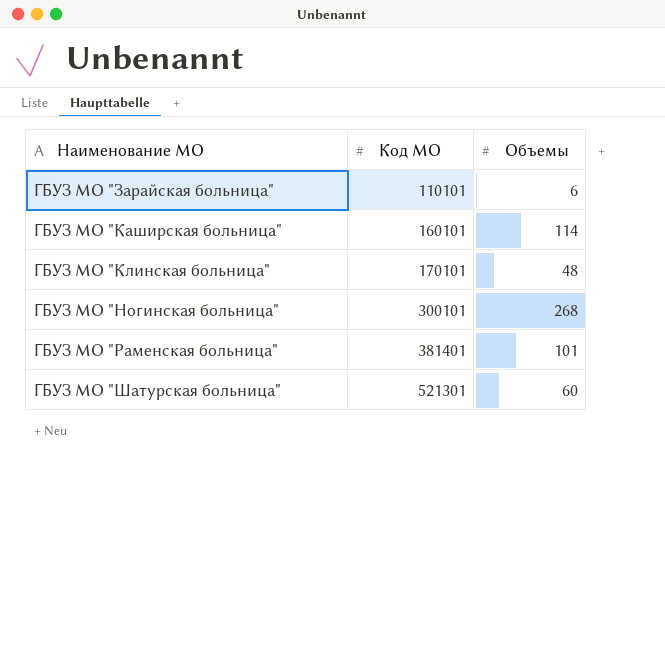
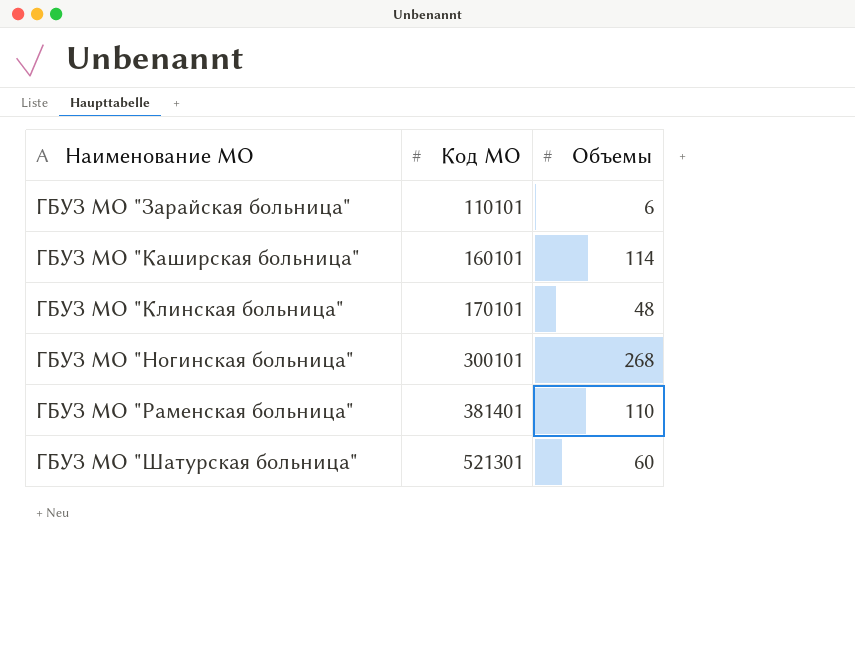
ГБУЗ МО "Раменская больница" | Объемы: 101 -> 110

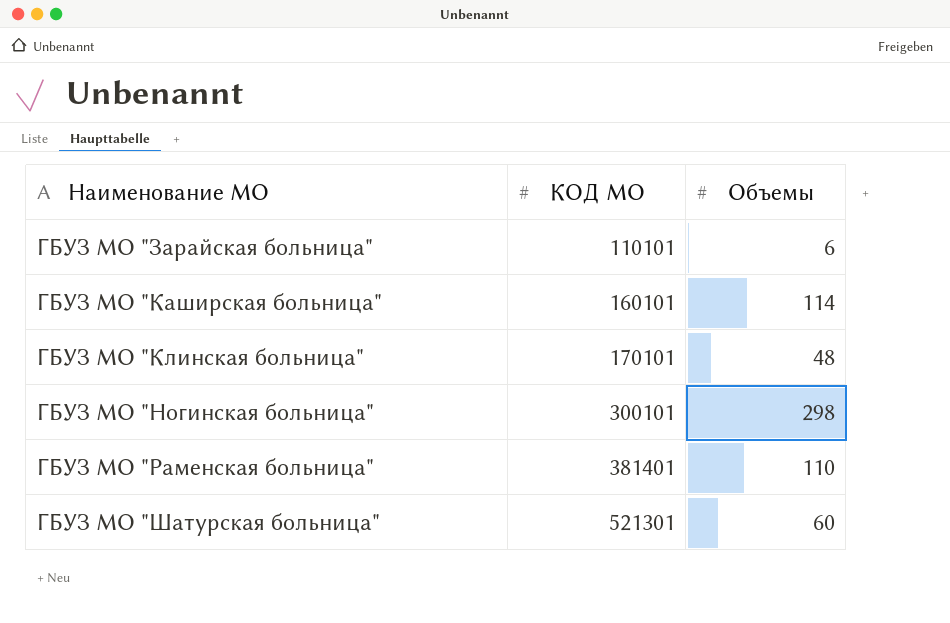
column name: Код МО -> КОД МО
ГБУЗ МО "Ногинская больница" | Объемы: 268 -> 298

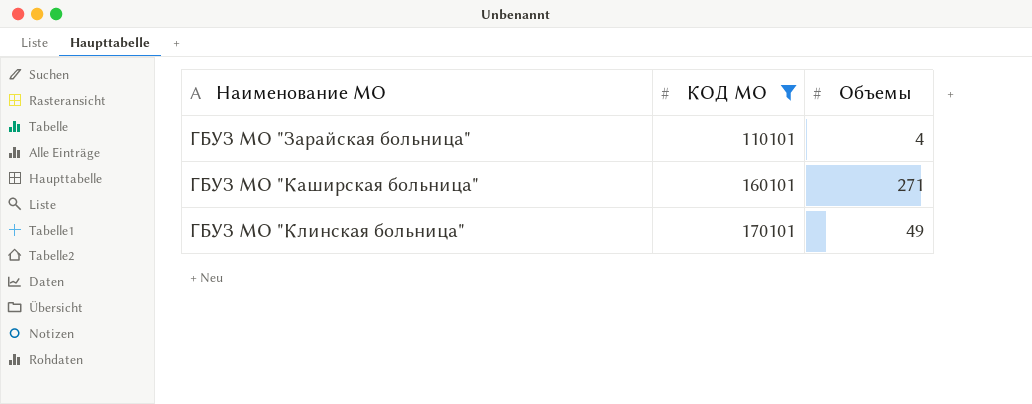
filter: none -> КОД МО <= 170101
ГБУЗ МО "Зарайская больница" | Объемы: 6 -> 4
ГБУЗ МО "Каширская больница" | Объемы: 114 -> 271
ГБУЗ МО "Клинская больница" | Объемы: 48 -> 49

